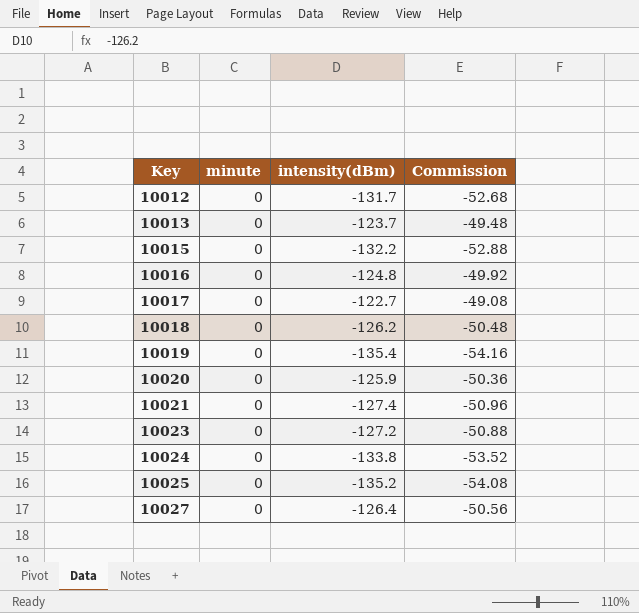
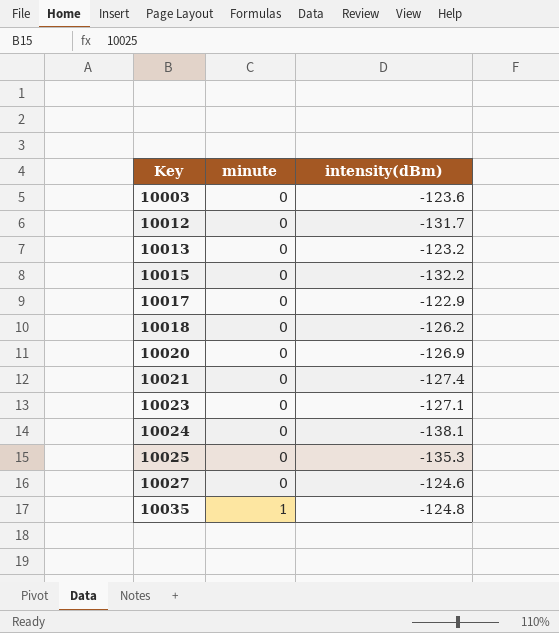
column Commission | formula: [intensity(dBm)] * 0.4 -> none
row 10016: 0 | -124.8 | -49.92 -> none
row 10019: 0 | -135.4 | -54.16 -> none
row 10003: none -> 0 | -123.6
10013 | intensity(dBm): -123.7 -> -123.2
10017 | intensity(dBm): -122.7 -> -122.9
10020 | intensity(dBm): -125.9 -> -126.9
10023 | intensity(dBm): -127.2 -> -127.1
10024 | intensity(dBm): -133.8 -> -138.1
10025 | intensity(dBm): -135.2 -> -135.3
10027 | intensity(dBm): -126.4 -> -124.6
row 10035: none -> 1 | -124.8

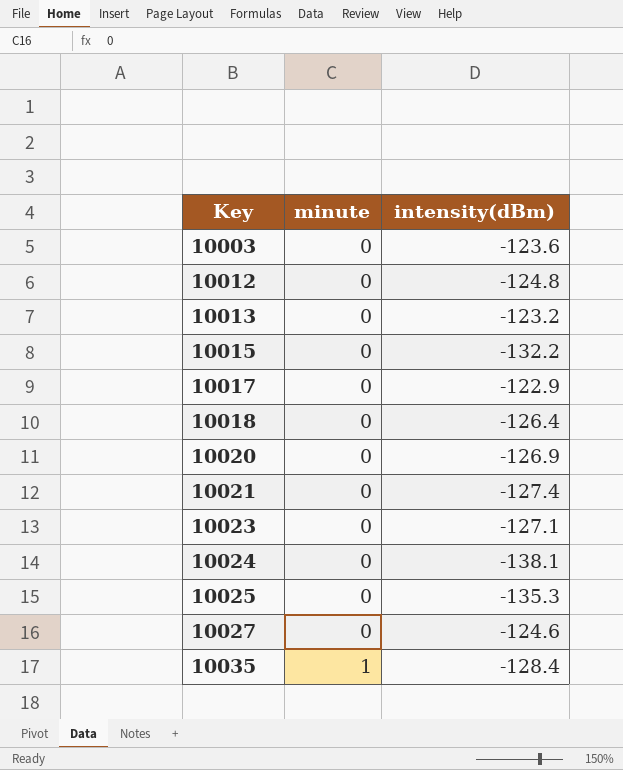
10012 | intensity(dBm): -131.7 -> -124.8
10018 | intensity(dBm): -126.2 -> -126.4
10035 | intensity(dBm): -124.8 -> -128.4

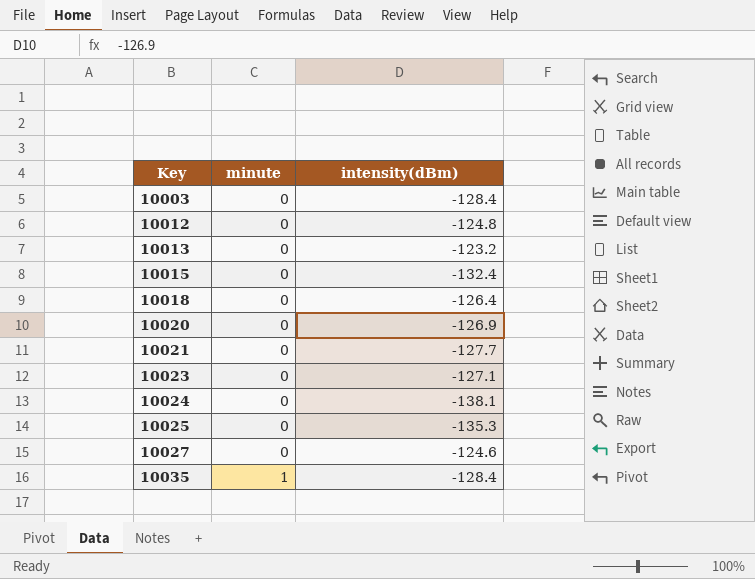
row 10017: 0 | -122.9 -> none
10003 | intensity(dBm): -123.6 -> -128.4
10015 | intensity(dBm): -132.2 -> -132.4
10021 | intensity(dBm): -127.4 -> -127.7

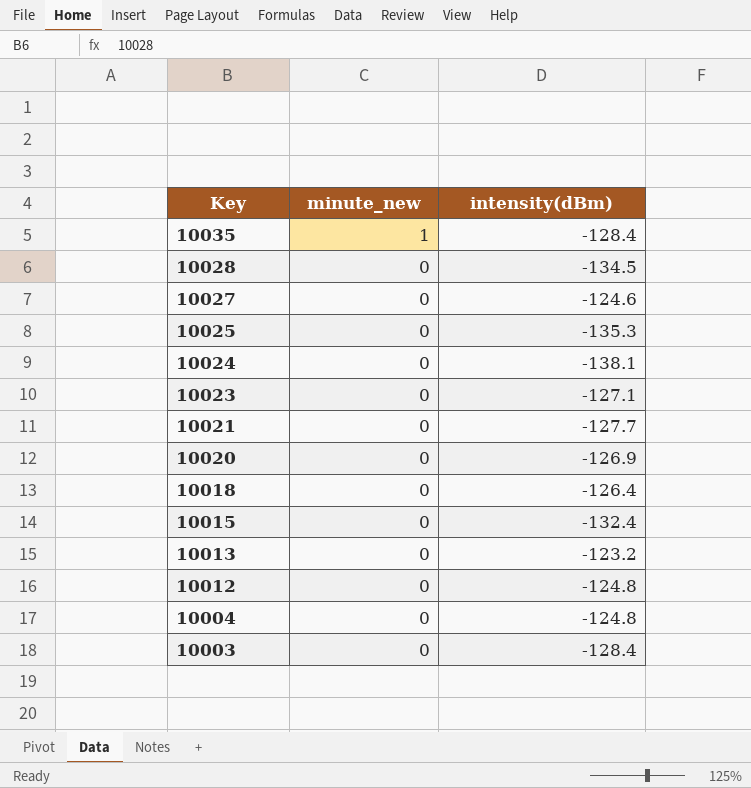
row order: Key ascending -> Key descending
column name: minute -> minute_new
row 10028: none -> 0 | -134.5
row 10004: none -> 0 | -124.8

